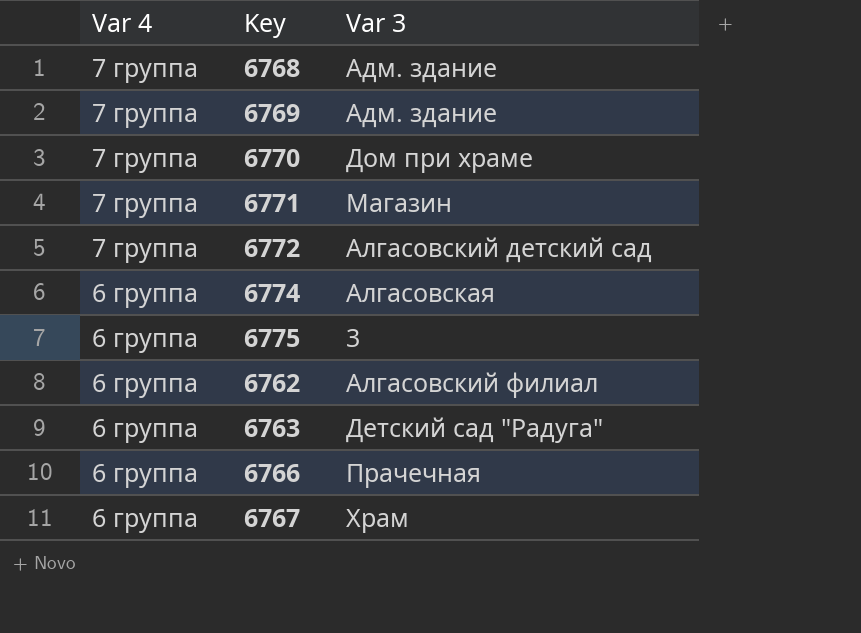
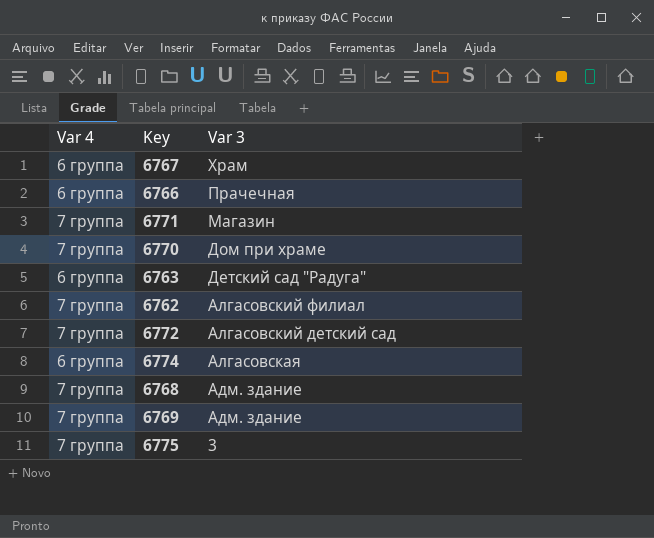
row order: Var 4 descending -> Var 3 descending
6762 | Var 4: 6 группа -> 7 группа
6775 | Var 4: 6 группа -> 7 группа

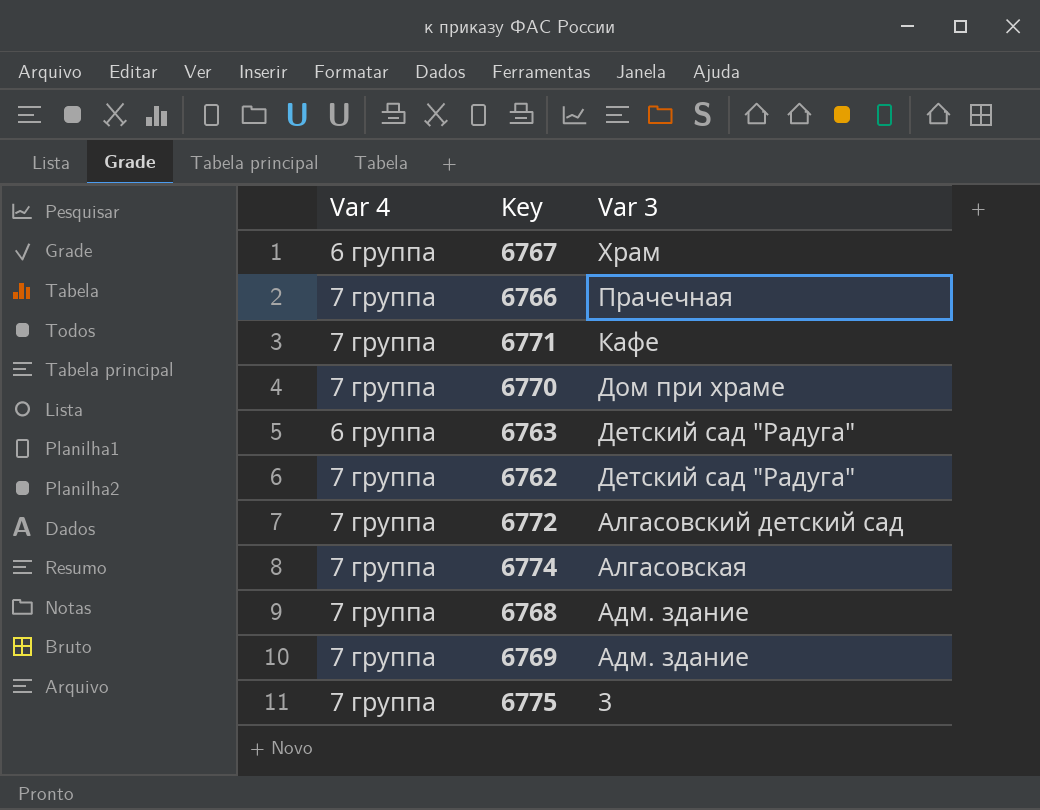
6766 | Var 4: 6 группа -> 7 группа
6771 | Var 3: Магазин -> Кафе
6762 | Var 3: Алгасовский филиал -> Детский сад "Радуга"
6774 | Var 4: 6 группа -> 7 группа

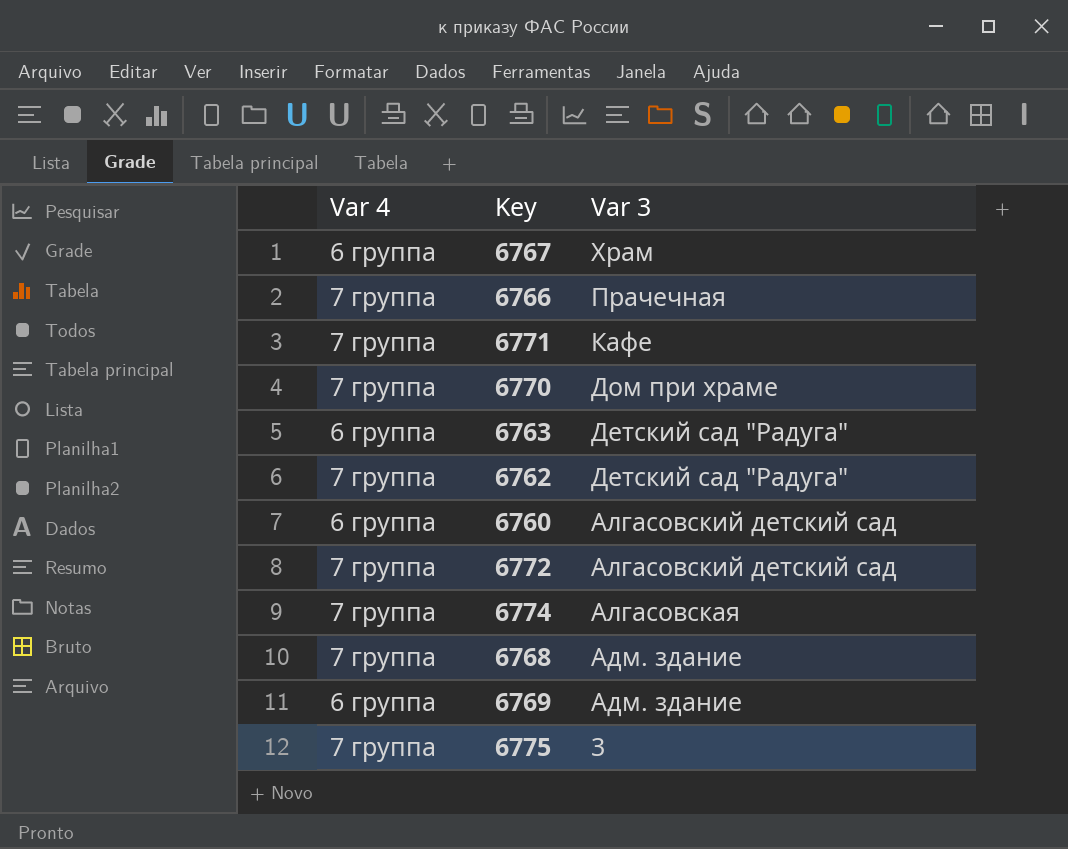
row 6760: none -> 6 группа | Алгасовский детский сад
6769 | Var 4: 7 группа -> 6 группа

